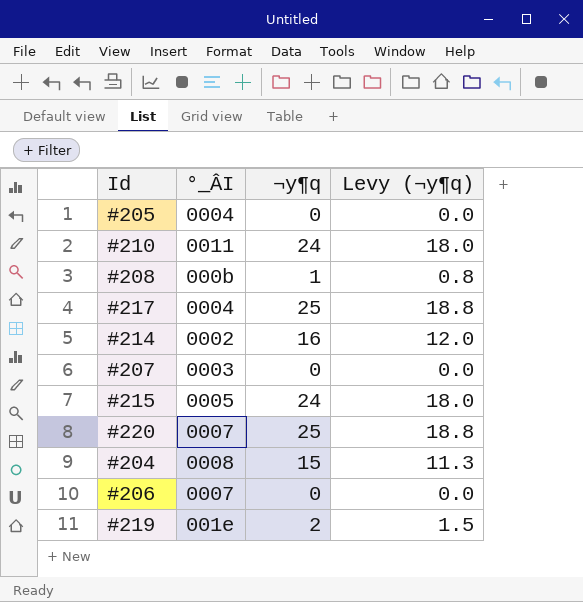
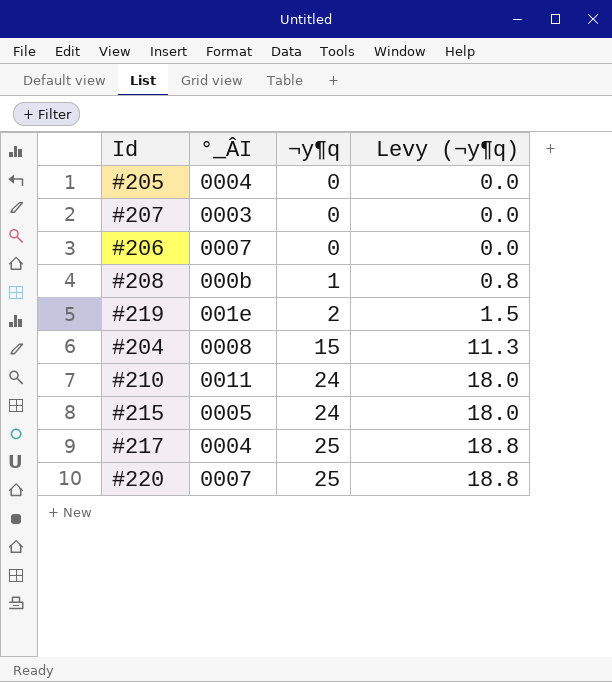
row order: none -> ¬y¶q ascending
row #214: 0002 | 16 | 12.0 -> none

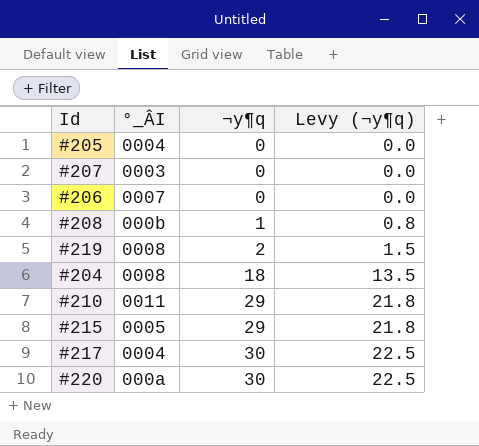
#219 | °_ÂI: 001e -> 0008
#204 | ¬y¶q: 15 -> 18
#204 | Levy (¬y¶q): 11.3 -> 13.5
#210 | ¬y¶q: 24 -> 29
#210 | Levy (¬y¶q): 18.0 -> 21.8
#215 | ¬y¶q: 24 -> 29
#215 | Levy (¬y¶q): 18.0 -> 21.8
#217 | ¬y¶q: 25 -> 30
#217 | Levy (¬y¶q): 18.8 -> 22.5
#220 | °_ÂI: 0007 -> 000a
#220 | ¬y¶q: 25 -> 30
#220 | Levy (¬y¶q): 18.8 -> 22.5

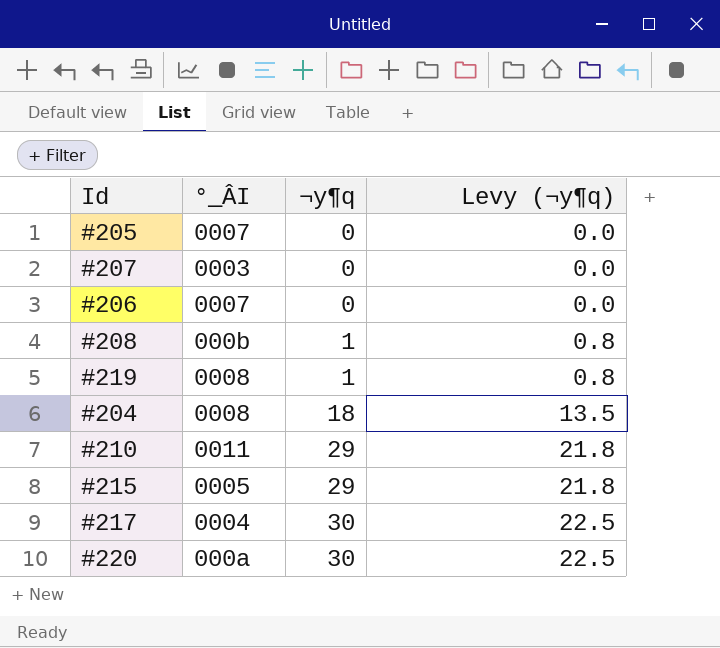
#205 | °_ÂI: 0004 -> 0007
#219 | ¬y¶q: 2 -> 1
#219 | Levy (¬y¶q): 1.5 -> 0.8

